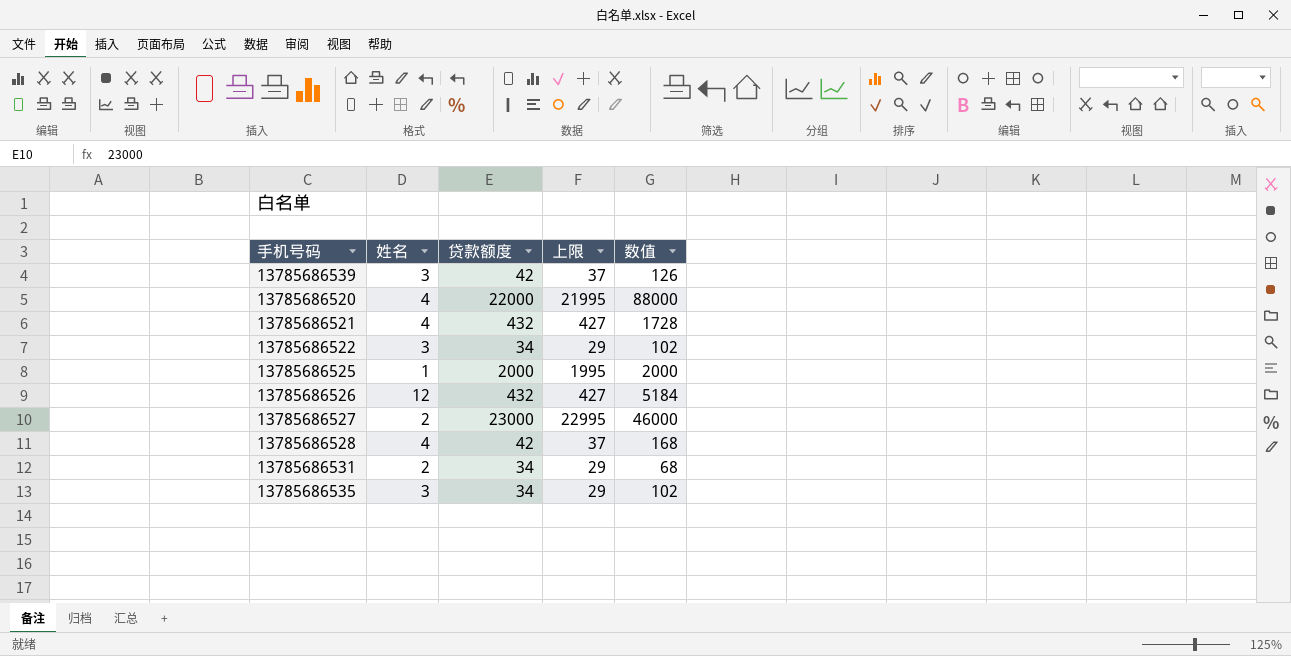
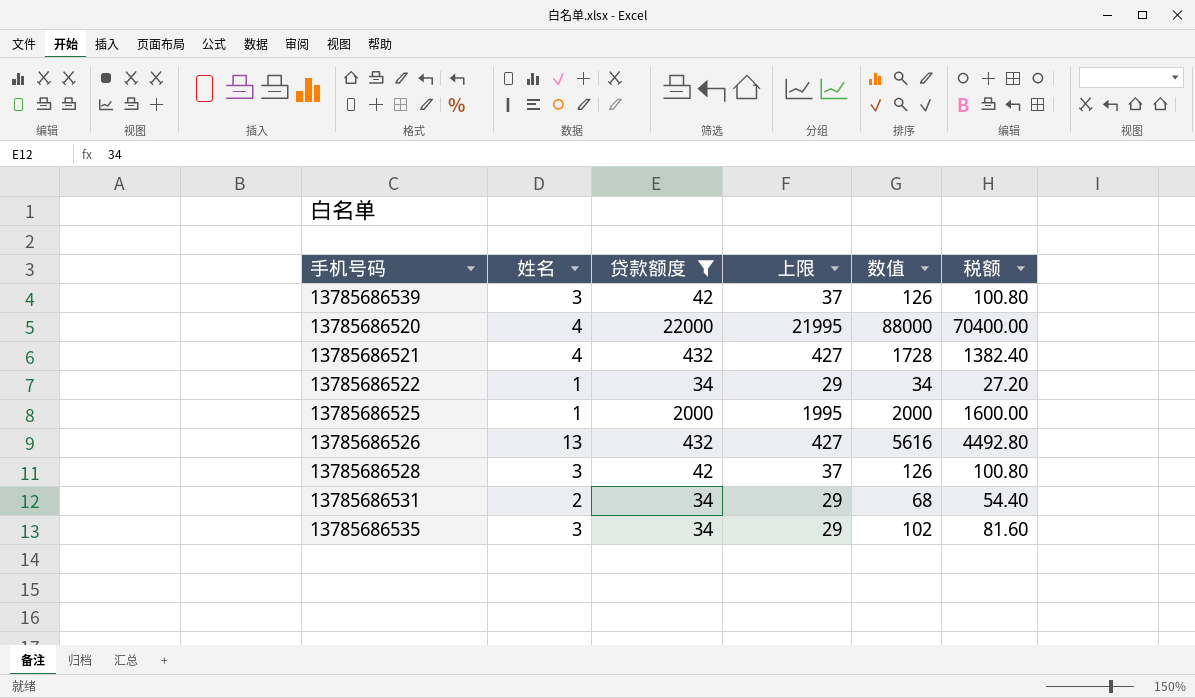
filter: none -> 贷款额度 != 23000
column 税额 | formula: none -> [数值] * 0.8
13785686522 | 姓名: 3 -> 1
13785686522 | 数值: 102 -> 34
13785686526 | 姓名: 12 -> 13
13785686526 | 数值: 5184 -> 5616
13785686528 | 姓名: 4 -> 3
13785686528 | 数值: 168 -> 126

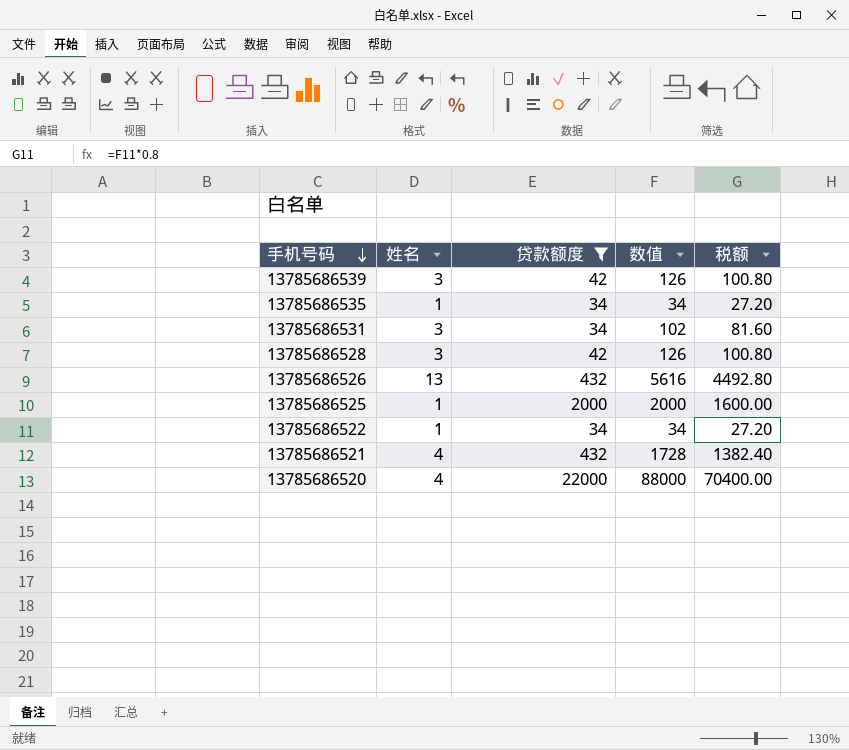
row order: none -> 手机号码 descending
column 上限 | formula: [贷款额度] - 5 -> none
13785686535 | 姓名: 3 -> 1
13785686535 | 数值: 102 -> 34
13785686535 | 税额: 81.60 -> 27.20
13785686531 | 姓名: 2 -> 3
13785686531 | 数值: 68 -> 102
13785686531 | 税额: 54.40 -> 81.60

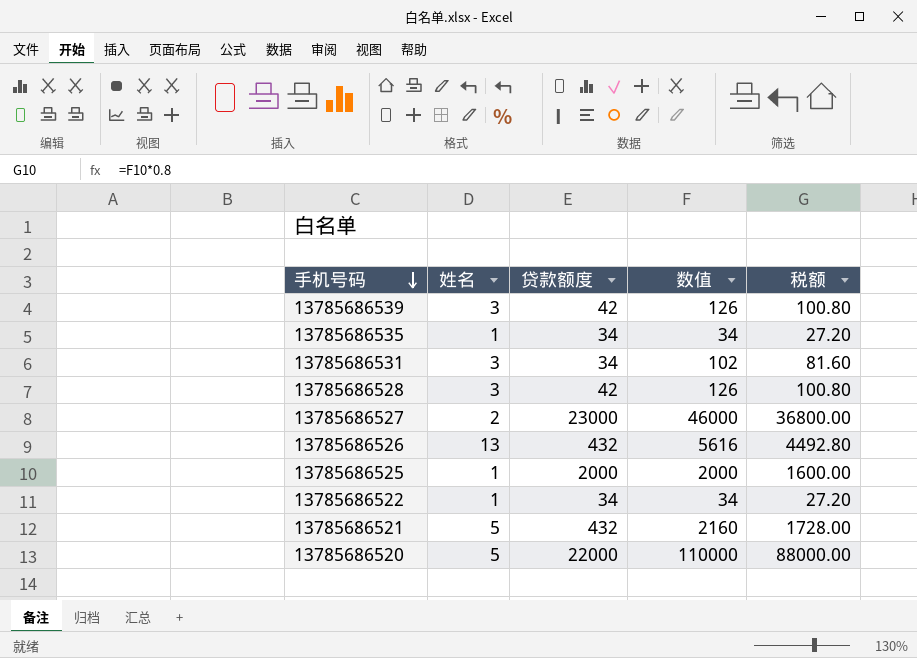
filter: 贷款额度 != 23000 -> none
13785686521 | 姓名: 4 -> 5
13785686521 | 数值: 1728 -> 2160
13785686521 | 税额: 1382.40 -> 1728.00
13785686520 | 姓名: 4 -> 5
13785686520 | 数值: 88000 -> 110000
13785686520 | 税额: 70400.00 -> 88000.00

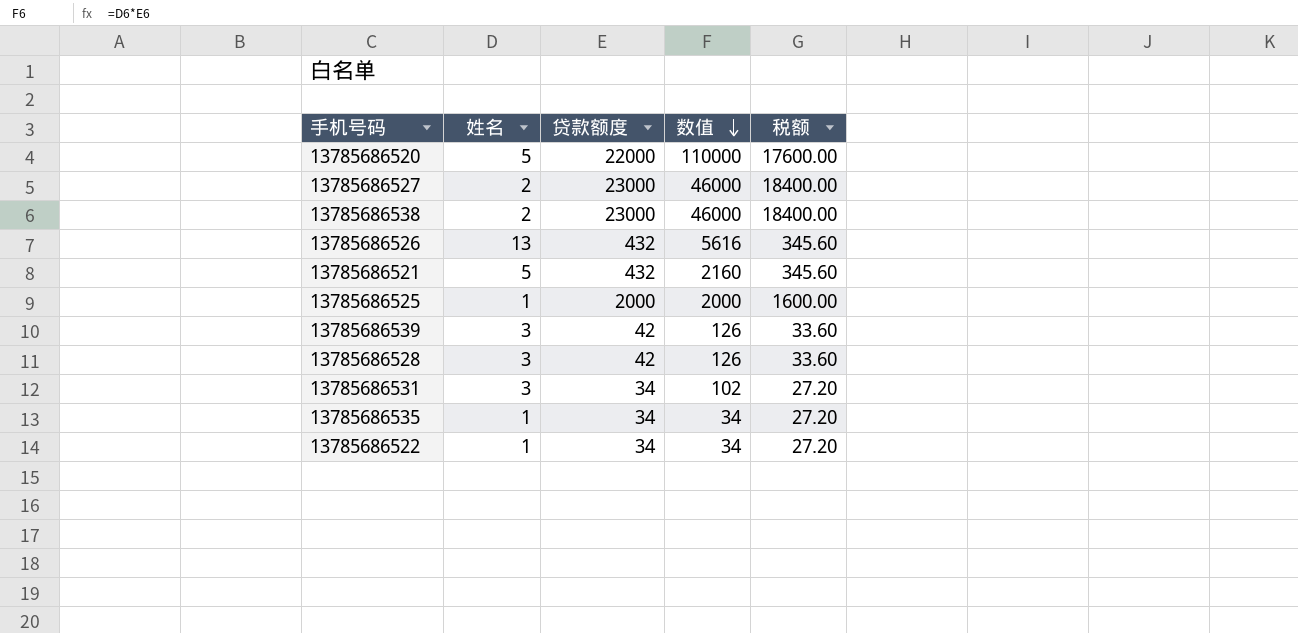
row order: 手机号码 descending -> 数值 descending
column 税额 | formula: [数值] * 0.8 -> [贷款额度] * 0.8
row 13785686538: none -> 2 | 23000 | 46000 | 18400.00

